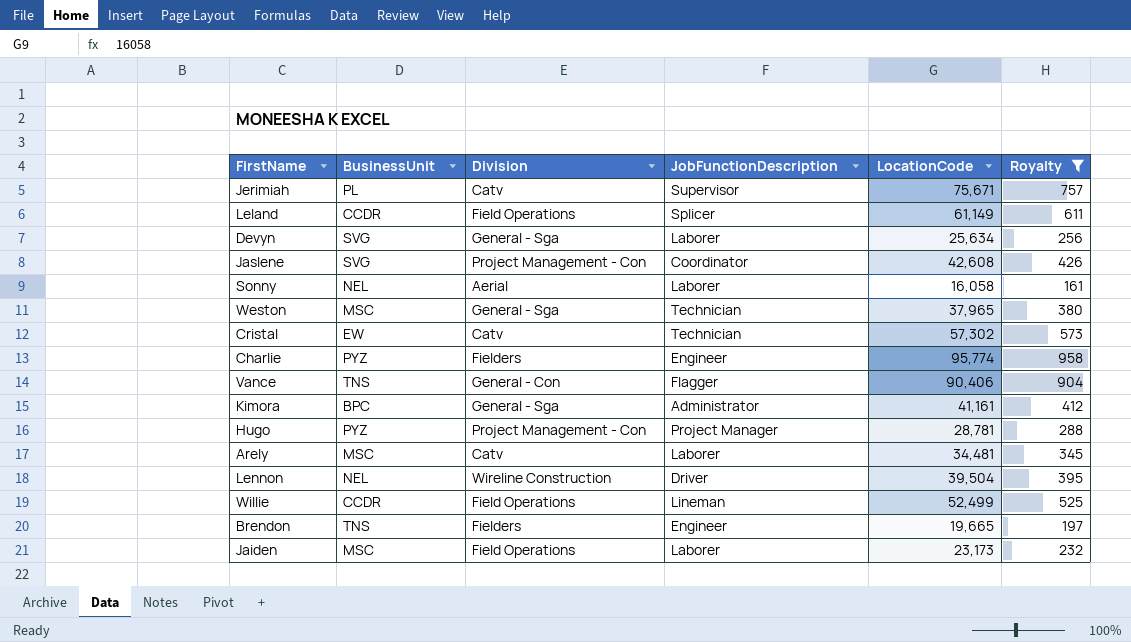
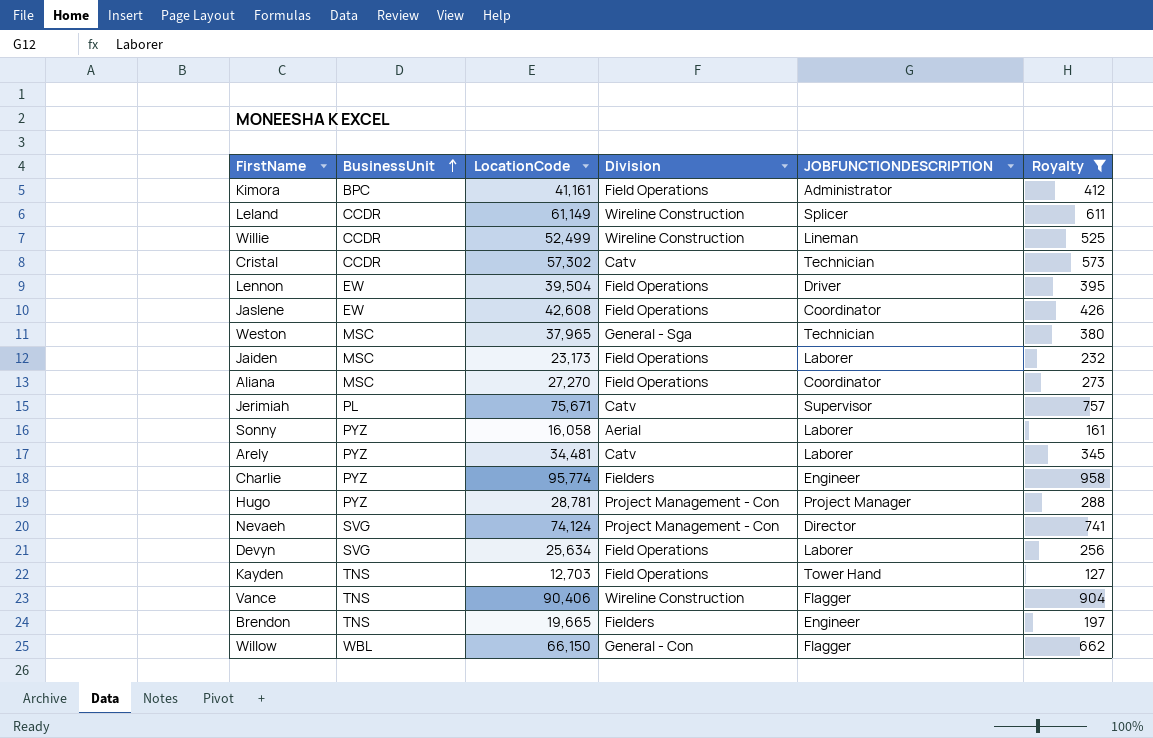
row order: none -> BusinessUnit ascending
column LocationCode | position: 5 -> 3
column name: JobFunctionDescription -> JOBFUNCTIONDESCRIPTION
Kimora | Division: General - Sga -> Field Operations
Leland | Division: Field Operations -> Wireline Construction
Willie | Division: Field Operations -> Wireline Construction
Cristal | BusinessUnit: EW -> CCDR
Lennon | BusinessUnit: NEL -> EW
Lennon | Division: Wireline Construction -> Field Operations
Jaslene | BusinessUnit: SVG -> EW
Jaslene | Division: Project Management - Con -> Field Operations
row Aliana: none -> MSC | 27,270 | Field Operations | Coordinator | 273
Sonny | BusinessUnit: NEL -> PYZ
Arely | BusinessUnit: MSC -> PYZ
row Nevaeh: none -> SVG | 74,124 | Project Management - Con | Director | 741
Devyn | Division: General - Sga -> Field Operations
row Kayden: none -> TNS | 12,703 | Field Operations | Tower Hand | 127
Vance | Division: General - Con -> Wireline Construction
row Willow: none -> WBL | 66,150 | General - Con | Flagger | 662

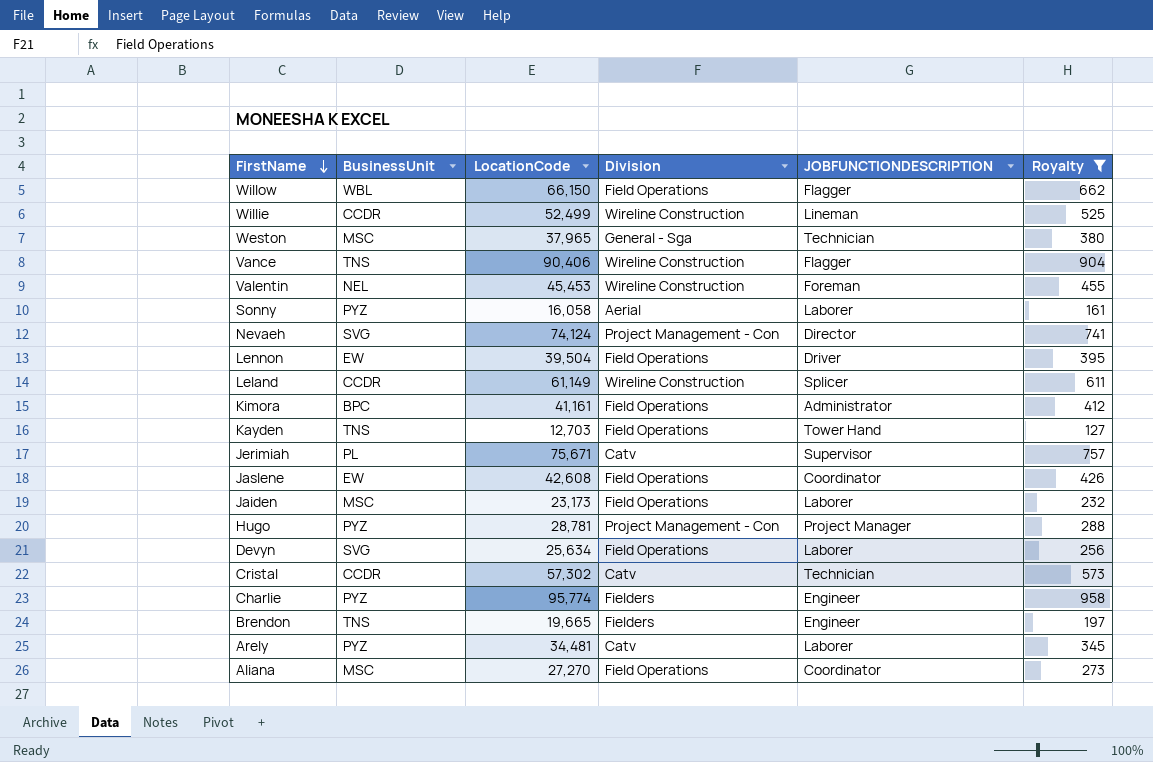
row order: BusinessUnit ascending -> FirstName descending
Willow | Division: General - Con -> Field Operations
row Valentin: none -> NEL | 45,453 | Wireline Construction | Foreman | 455

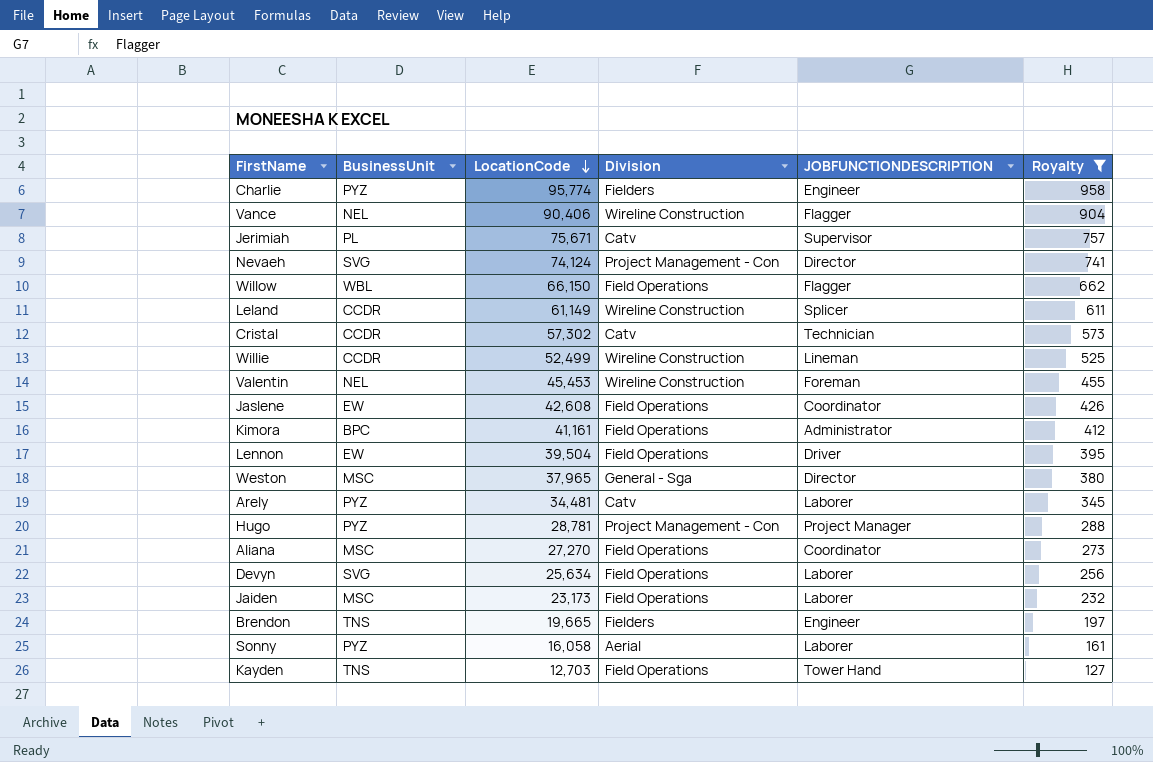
row order: FirstName descending -> LocationCode descending
Vance | BusinessUnit: TNS -> NEL
Weston | JOBFUNCTIONDESCRIPTION: Technician -> Director

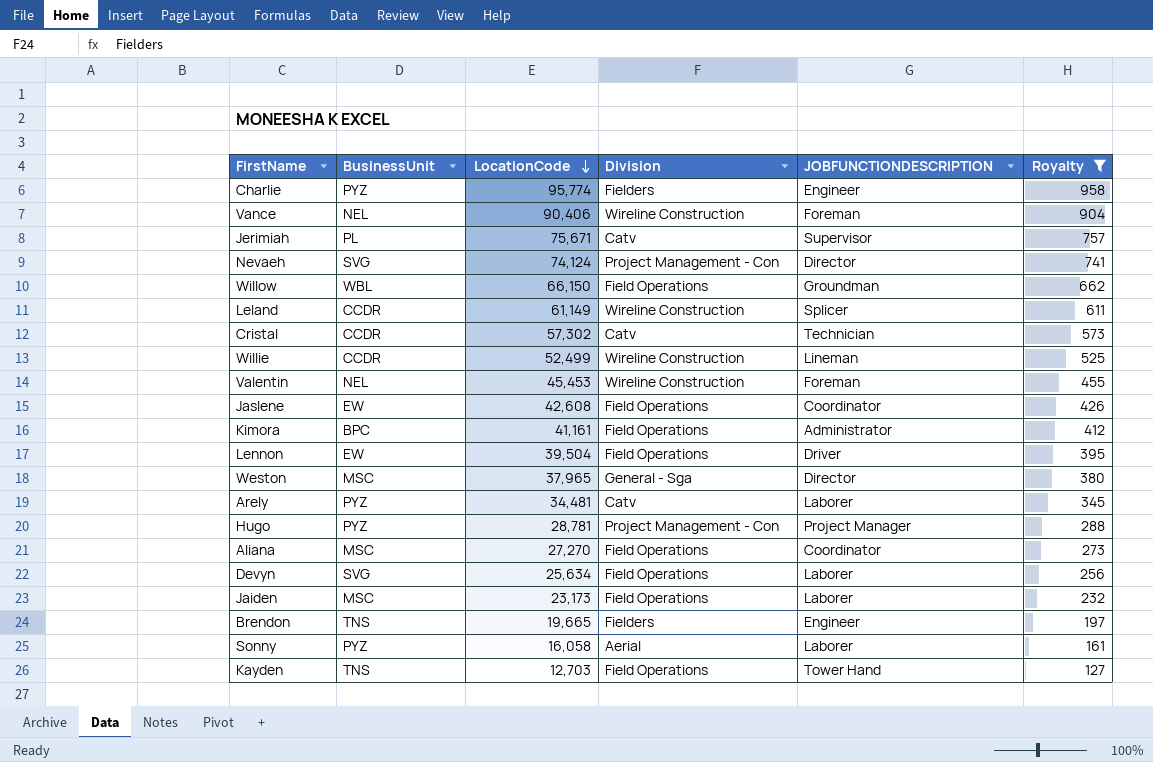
Vance | JOBFUNCTIONDESCRIPTION: Flagger -> Foreman
Willow | JOBFUNCTIONDESCRIPTION: Flagger -> Groundman

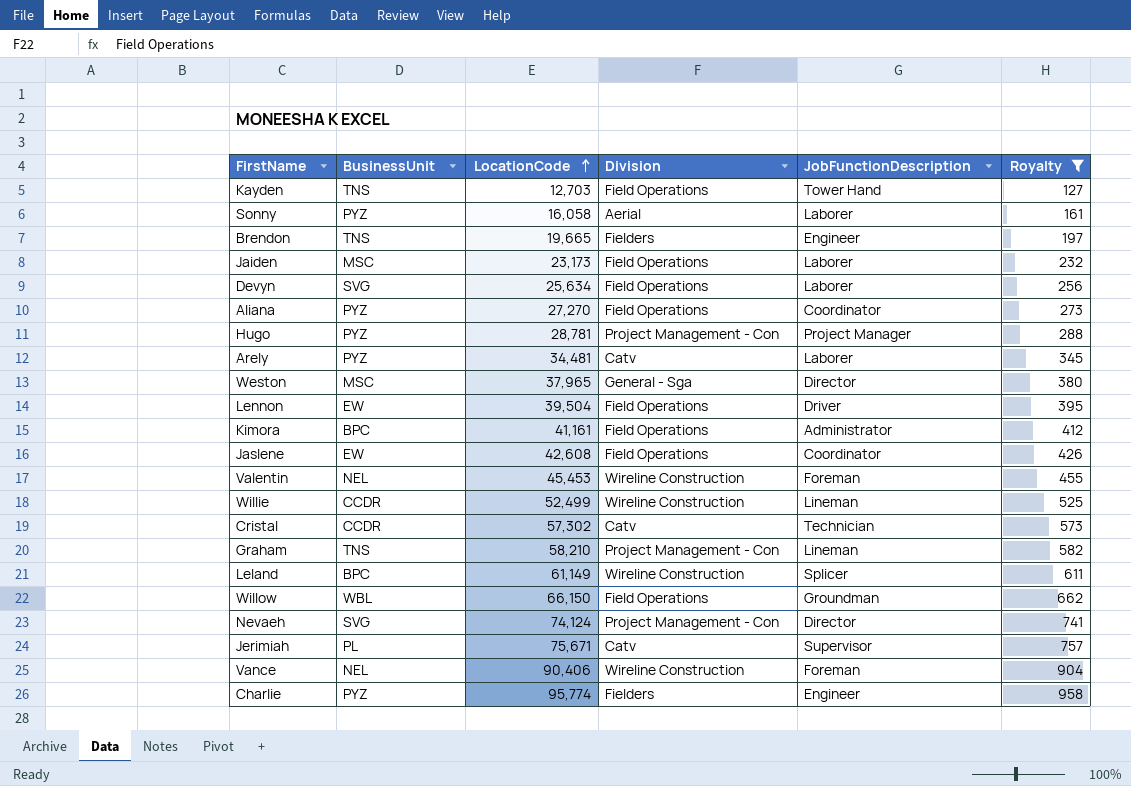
row order: LocationCode descending -> LocationCode ascending
column name: JOBFUNCTIONDESCRIPTION -> JobFunctionDescription
Aliana | BusinessUnit: MSC -> PYZ
row Graham: none -> TNS | 58,210 | Project Management - Con | Lineman | 582
Leland | BusinessUnit: CCDR -> BPC

